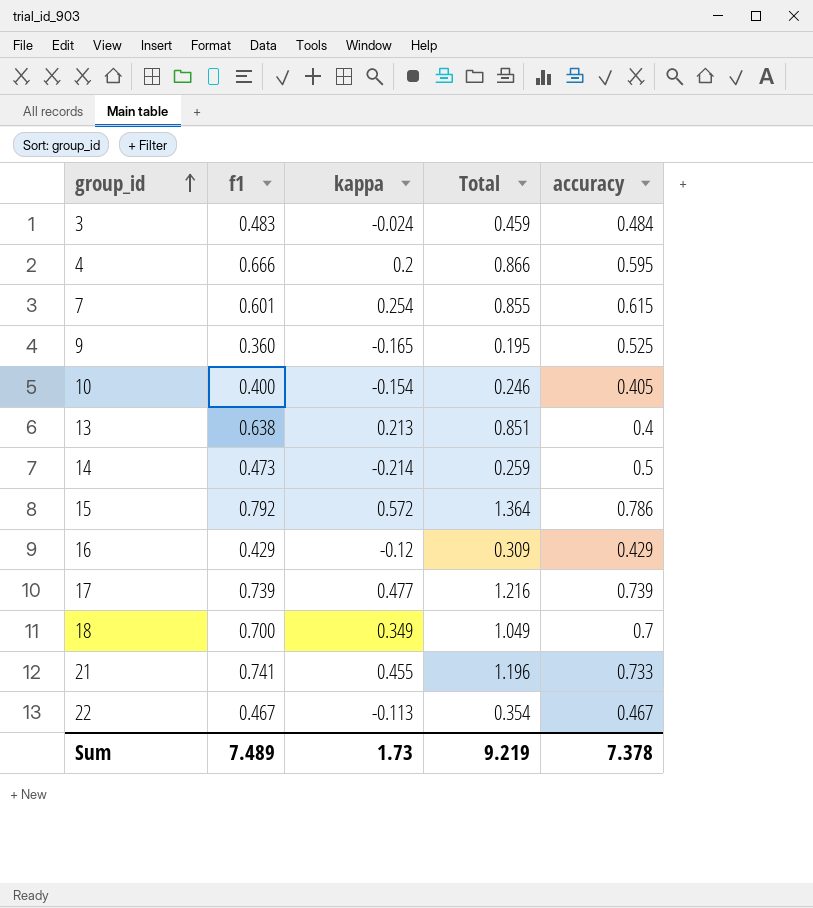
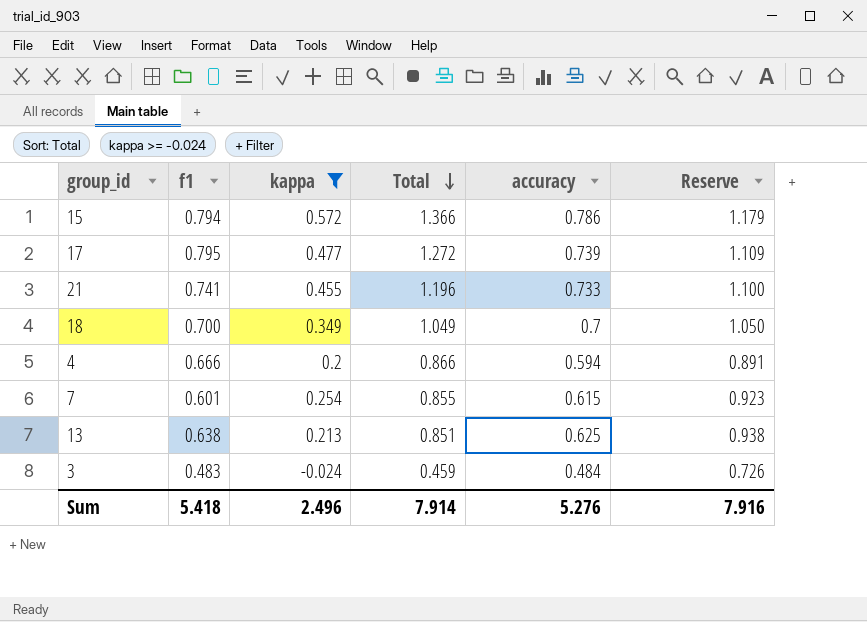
filter: none -> kappa >= -0.024
row order: group_id ascending -> Total descending
column Reserve | formula: none -> [accuracy] * 1.5
15 | f1: 0.792 -> 0.794
15 | Total: 1.364 -> 1.366
17 | f1: 0.739 -> 0.795
17 | Total: 1.216 -> 1.272
4 | accuracy: 0.595 -> 0.594
13 | accuracy: 0.4 -> 0.625
Sum | f1: 7.489 -> 5.418
Sum | kappa: 1.73 -> 2.496
Sum | Total: 9.219 -> 7.914
Sum | accuracy: 7.378 -> 5.276

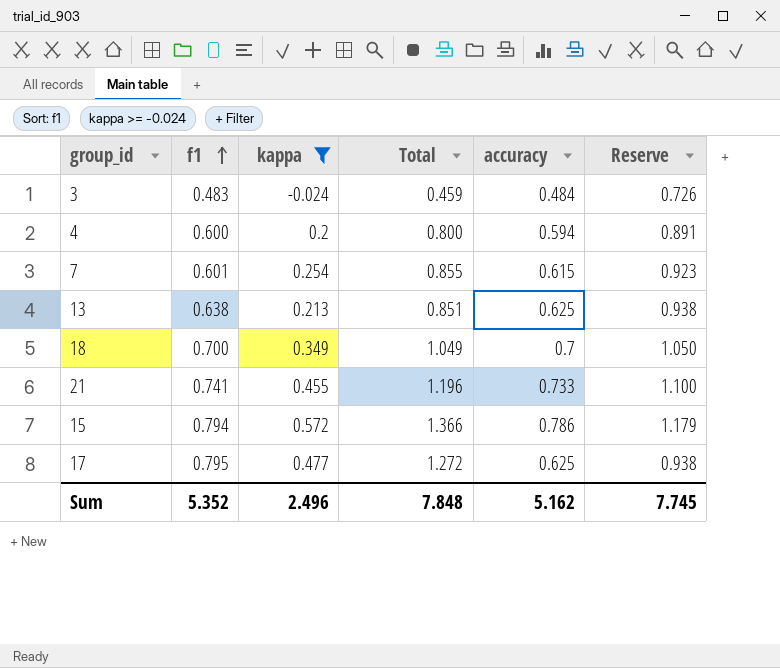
row order: Total descending -> f1 ascending
4 | f1: 0.666 -> 0.600
4 | Total: 0.866 -> 0.800
17 | accuracy: 0.739 -> 0.625
17 | Reserve: 1.109 -> 0.938
Sum | f1: 5.418 -> 5.352
Sum | Total: 7.914 -> 7.848
Sum | accuracy: 5.276 -> 5.162
Sum | Reserve: 7.916 -> 7.745

